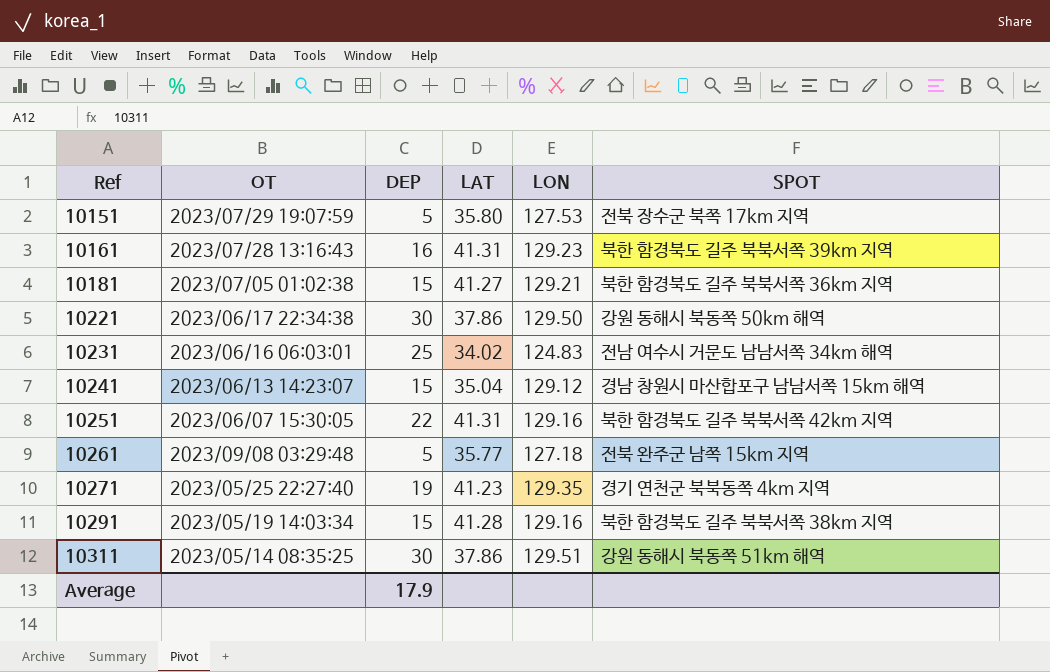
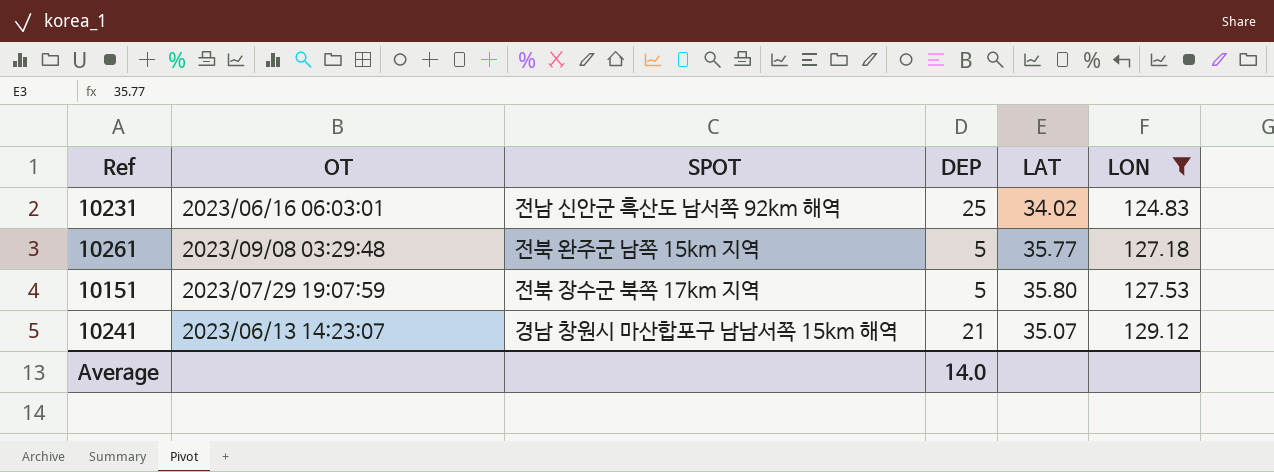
filter: none -> LON <= 129.12
row order: Ref ascending -> LON ascending
column SPOT | position: 6 -> 3
10231 | SPOT: 전남 여수시 거문도 남남서쪽 34km 해역 -> 전남 신안군 흑산도 남서쪽 92km 해역
10241 | DEP: 15 -> 21
10241 | LAT: 35.04 -> 35.07
Average | DEP: 17.9 -> 14.0

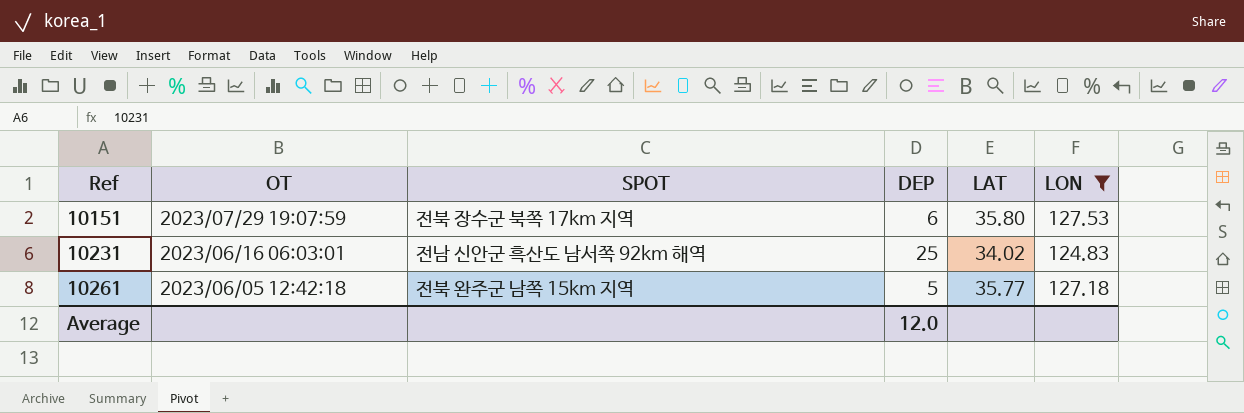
row order: LON ascending -> Ref ascending
row 10241: 2023/06/13 14:23:07 | 경남 창원시 마산합포구 남남서쪽 15km 해역 | 21 | 35.07 | 129.12 -> none
10151 | DEP: 5 -> 6
10261 | OT: 2023/09/08 03:29:48 -> 2023/06/05 12:42:18
Average | DEP: 14.0 -> 12.0

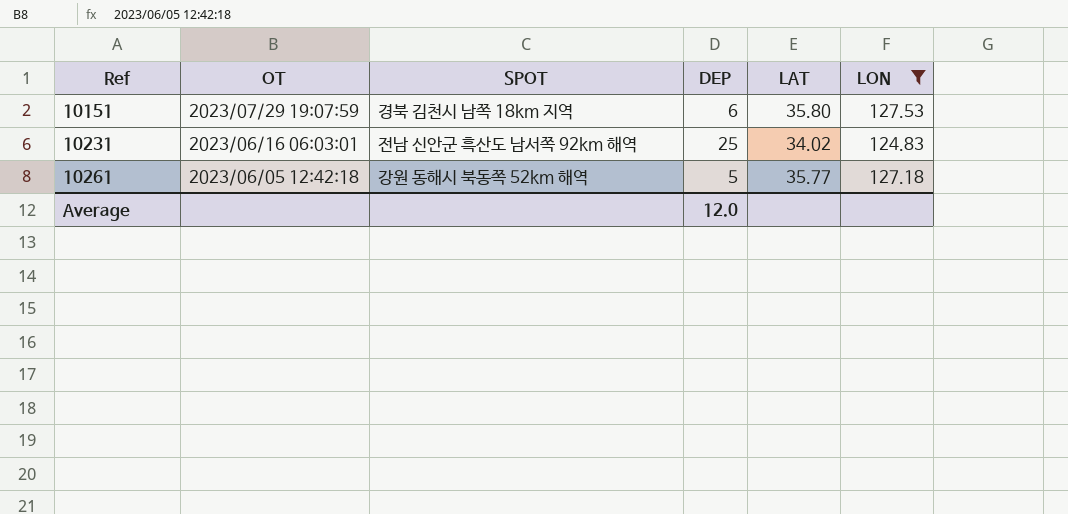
10151 | SPOT: 전북 장수군 북쪽 17km 지역 -> 경북 김천시 남쪽 18km 지역
10261 | SPOT: 전북 완주군 남쪽 15km 지역 -> 강원 동해시 북동쪽 52km 해역

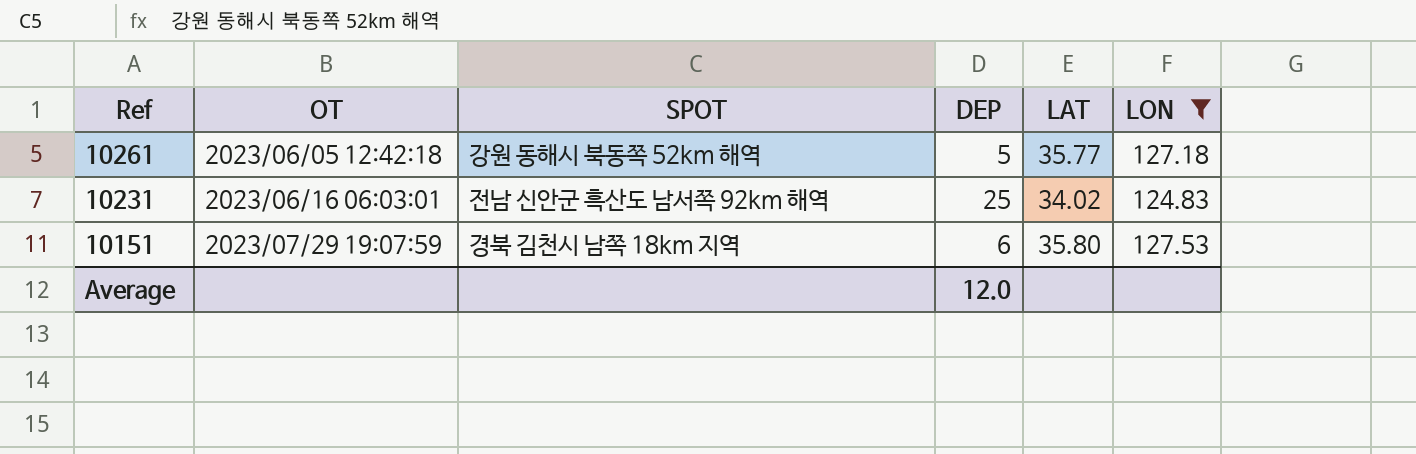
row order: Ref ascending -> Ref descending

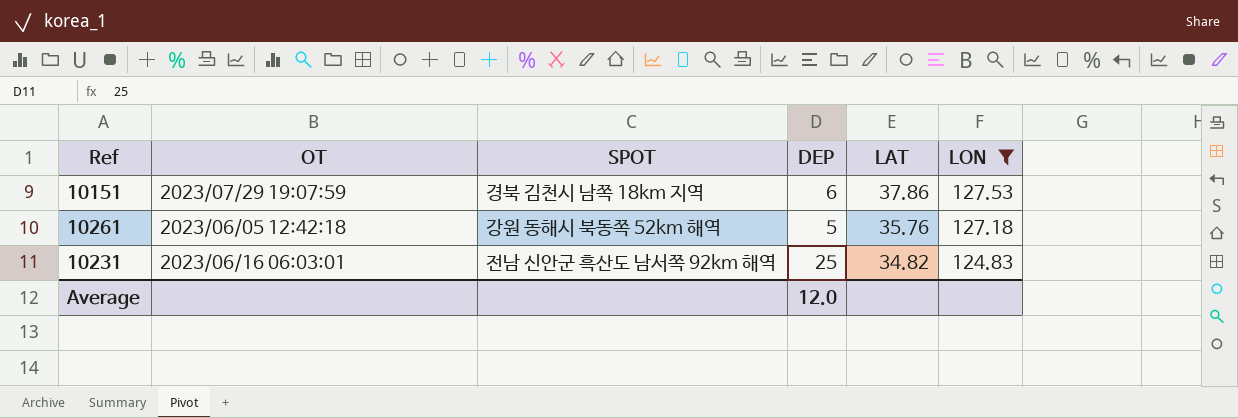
row order: Ref descending -> LAT descending
10151 | LAT: 35.80 -> 37.86
10261 | LAT: 35.77 -> 35.76
10231 | LAT: 34.02 -> 34.82

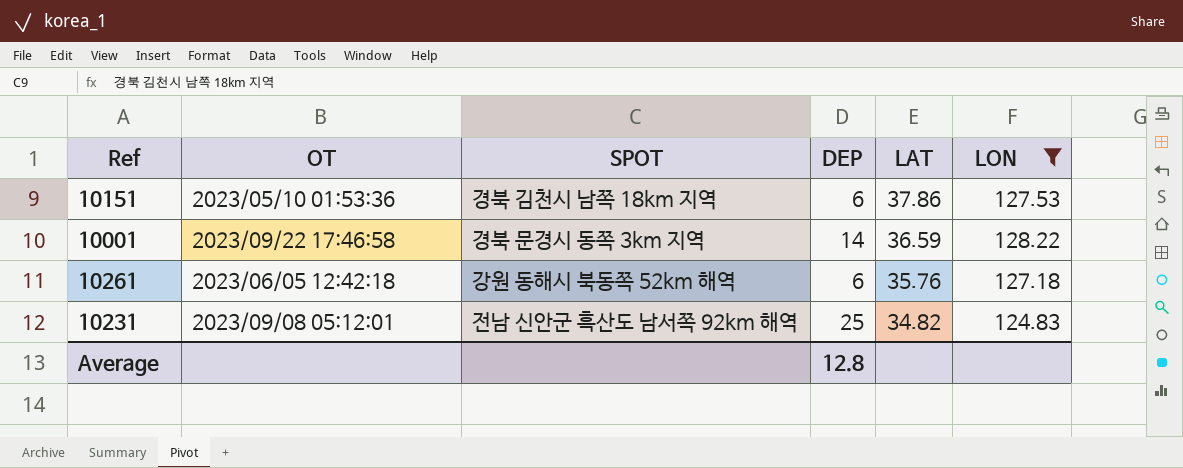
10151 | OT: 2023/07/29 19:07:59 -> 2023/05/10 01:53:36
row 10001: none -> 2023/09/22 17:46:58 | 경북 문경시 동쪽 3km 지역 | 14 | 36.59 | 128.22
10261 | DEP: 5 -> 6
10231 | OT: 2023/06/16 06:03:01 -> 2023/09/08 05:12:01
Average | DEP: 12.0 -> 12.8

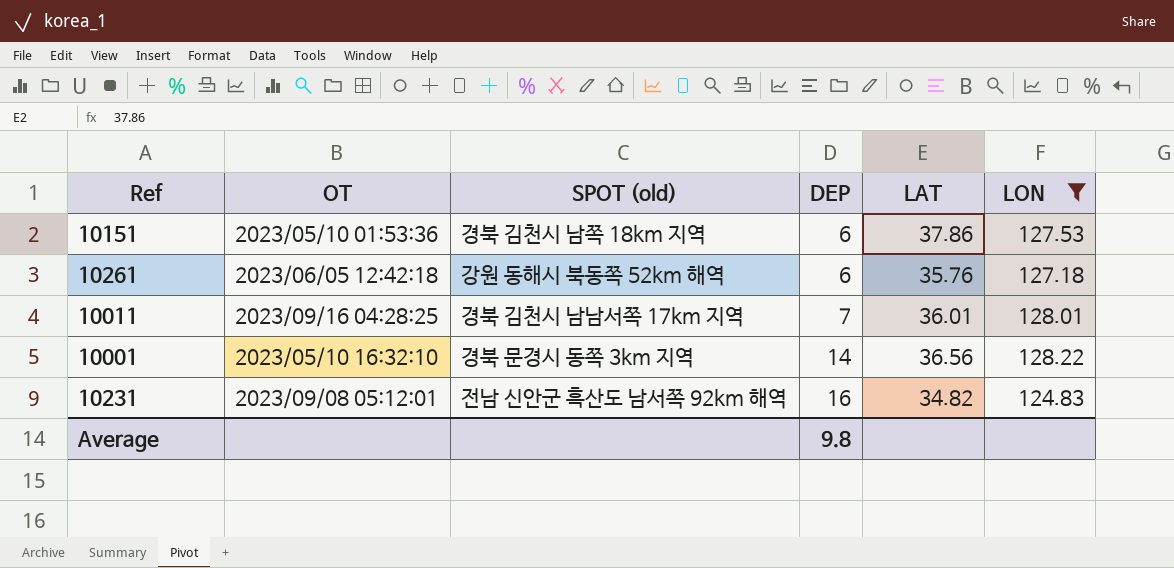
row order: LAT descending -> DEP ascending
column name: SPOT -> SPOT (old)
row 10011: none -> 2023/09/16 04:28:25 | 경북 김천시 남남서쪽 17km 지역 | 7 | 36.01 | 128.01
10001 | OT: 2023/09/22 17:46:58 -> 2023/05/10 16:32:10
10001 | LAT: 36.59 -> 36.56
10231 | DEP: 25 -> 16
Average | DEP: 12.8 -> 9.8

